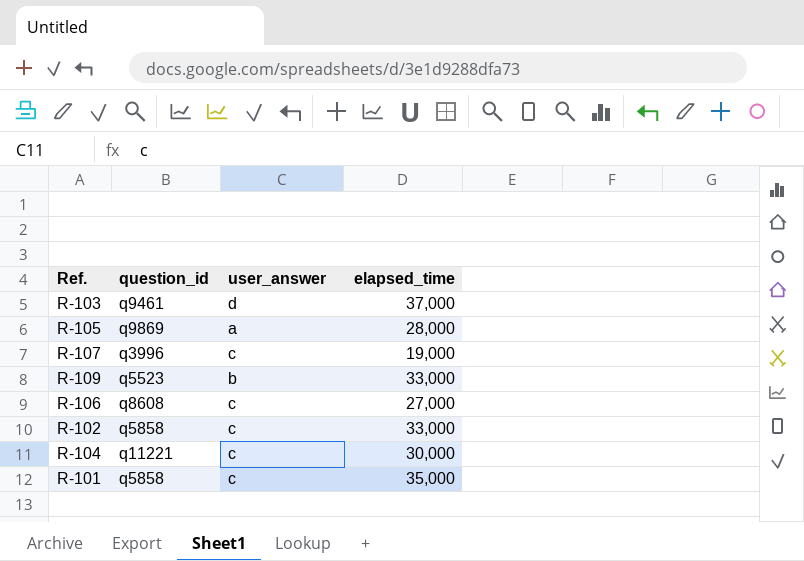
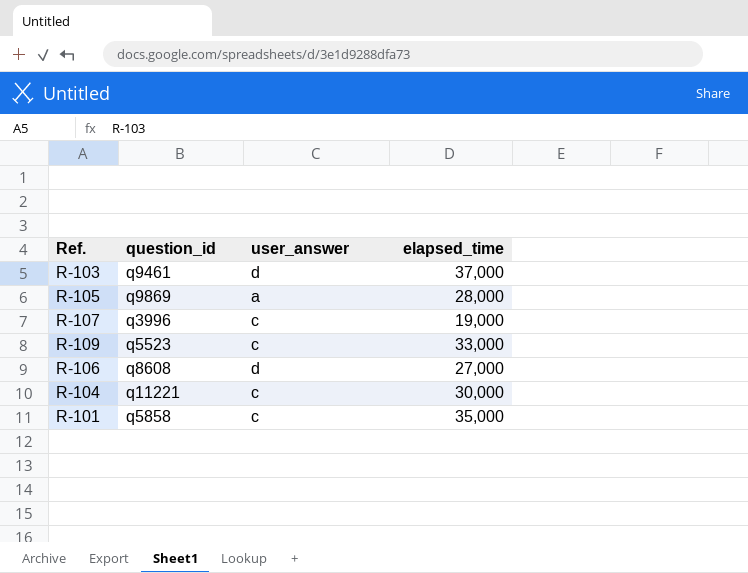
row R-102: q5858 | c | 33,000 -> none
R-109 | user_answer: b -> c
R-106 | user_answer: c -> d

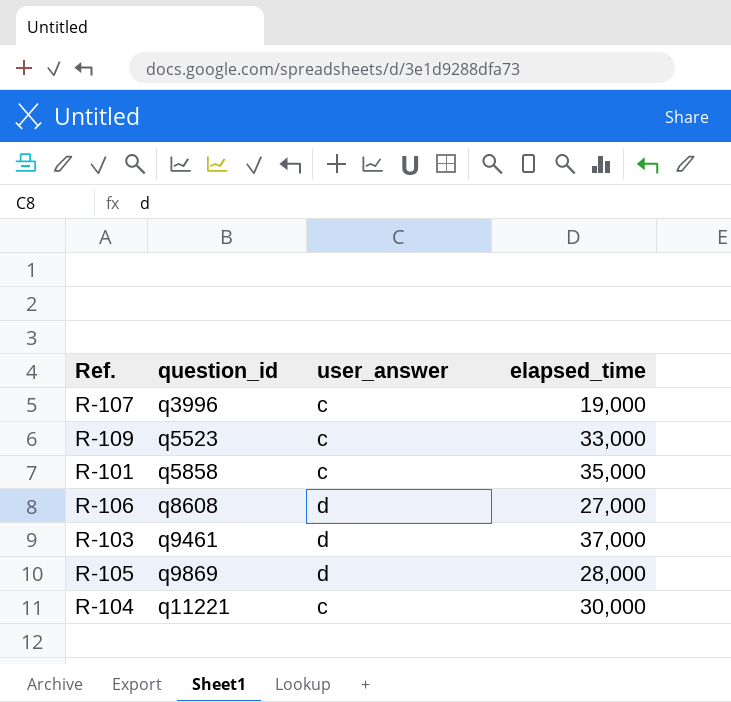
row order: none -> question_id ascending
R-105 | user_answer: a -> d

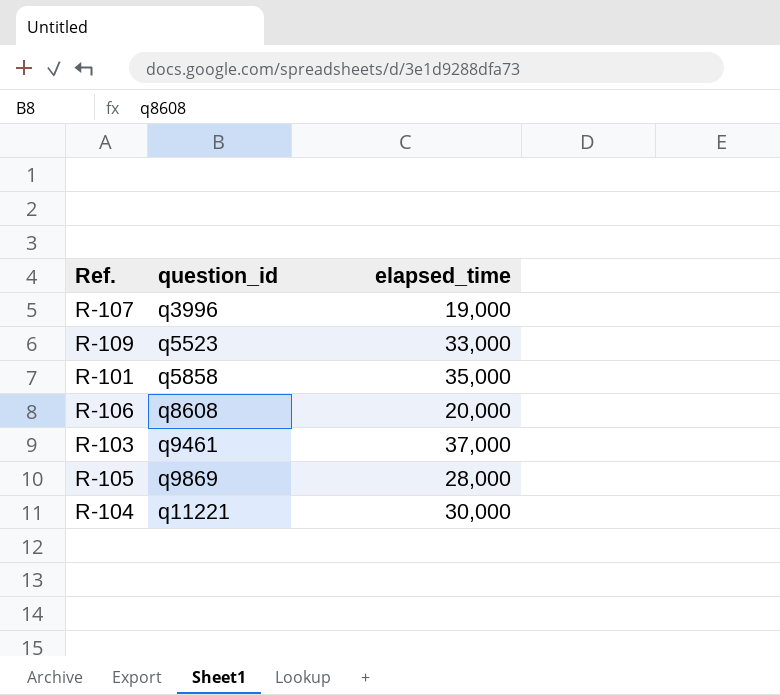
column user_answer | position: 3 -> none
R-106 | elapsed_time: 27,000 -> 20,000

